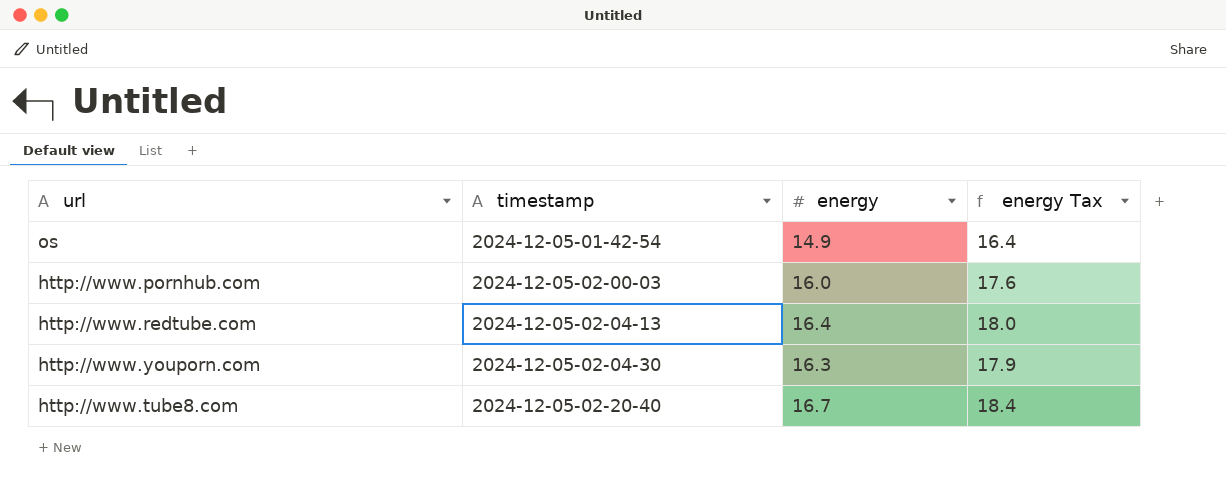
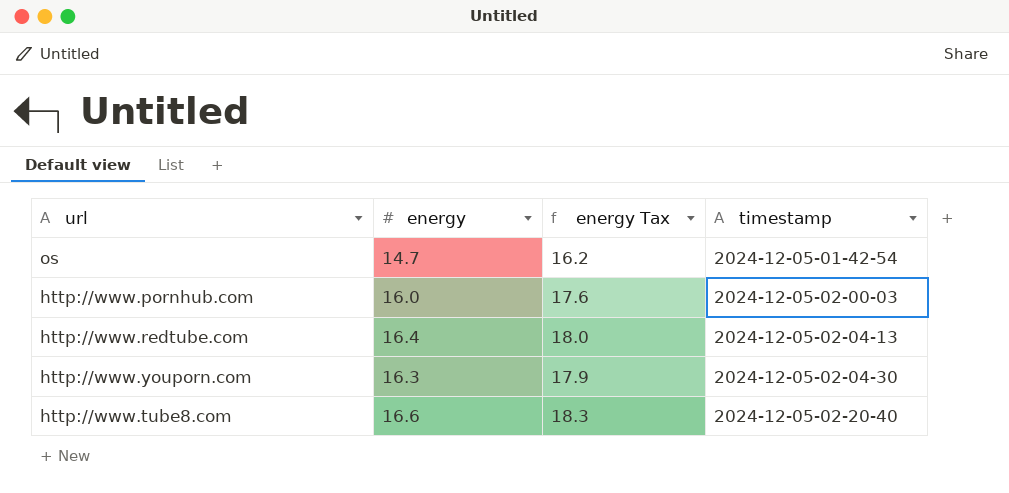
column timestamp | position: 2 -> 4
os | energy: 14.9 -> 14.7
os | energy Tax: 16.4 -> 16.2
http://www.tube8.com | energy: 16.7 -> 16.6
http://www.tube8.com | energy Tax: 18.4 -> 18.3

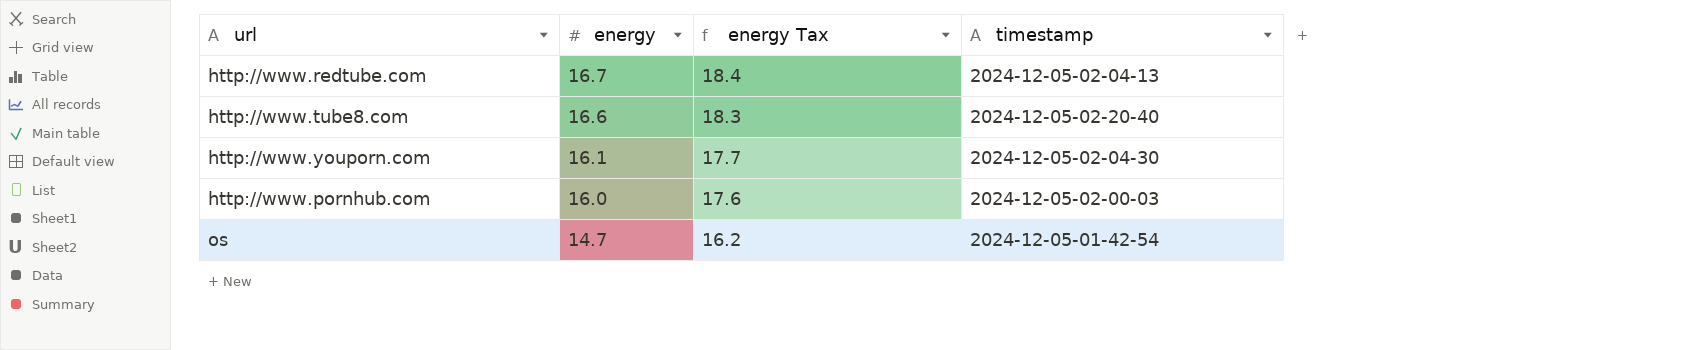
row order: timestamp ascending -> energy descending
http://www.redtube.com | energy: 16.4 -> 16.7
http://www.redtube.com | energy Tax: 18.0 -> 18.4
http://www.youporn.com | energy: 16.3 -> 16.1
http://www.youporn.com | energy Tax: 17.9 -> 17.7

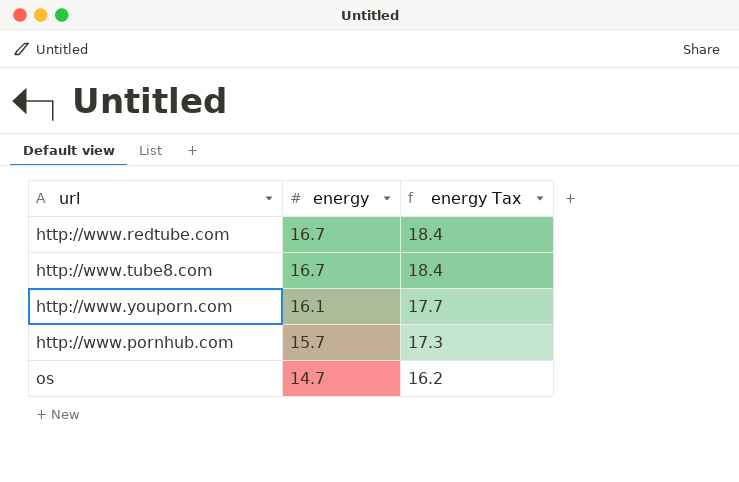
column timestamp | position: 4 -> none
http://www.tube8.com | energy: 16.6 -> 16.7
http://www.tube8.com | energy Tax: 18.3 -> 18.4
http://www.pornhub.com | energy: 16.0 -> 15.7
http://www.pornhub.com | energy Tax: 17.6 -> 17.3

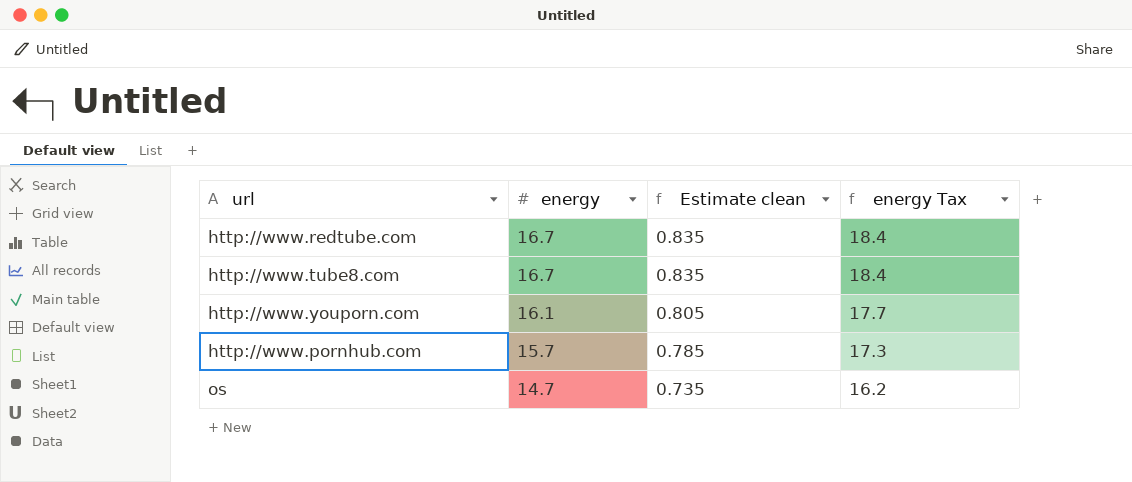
column Estimate clean | formula: none -> [energy] * 0.05

